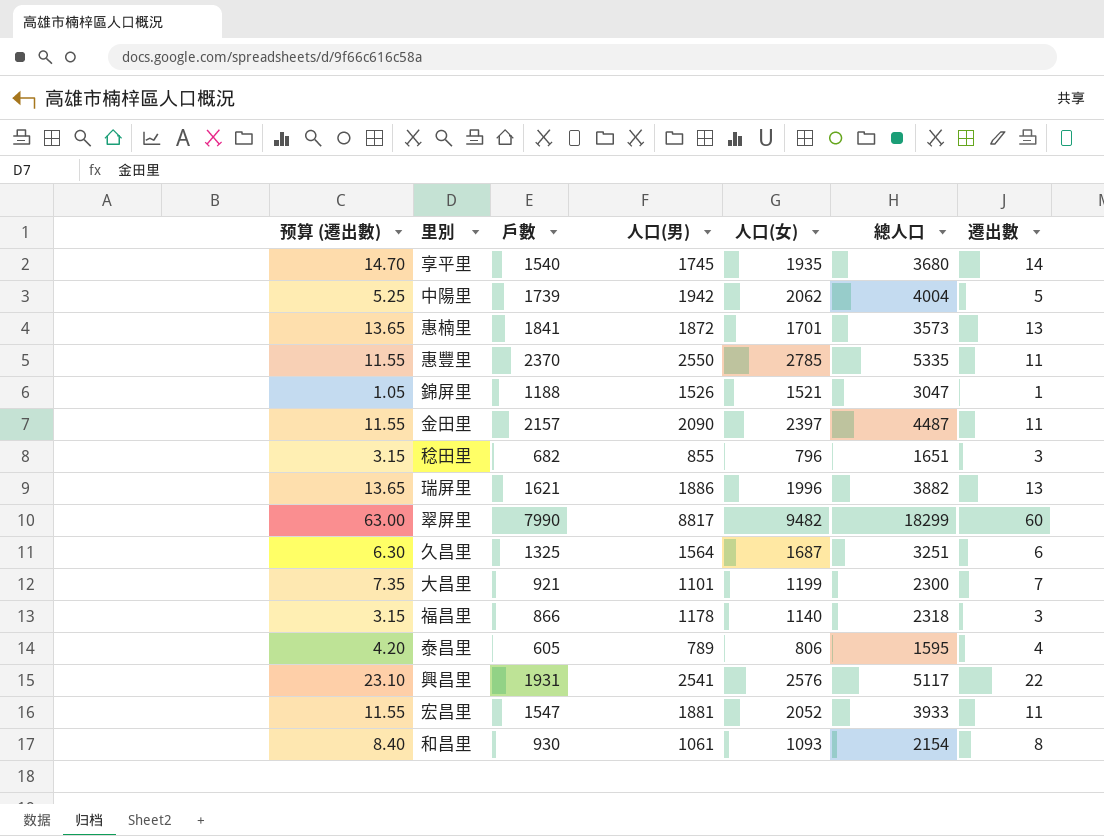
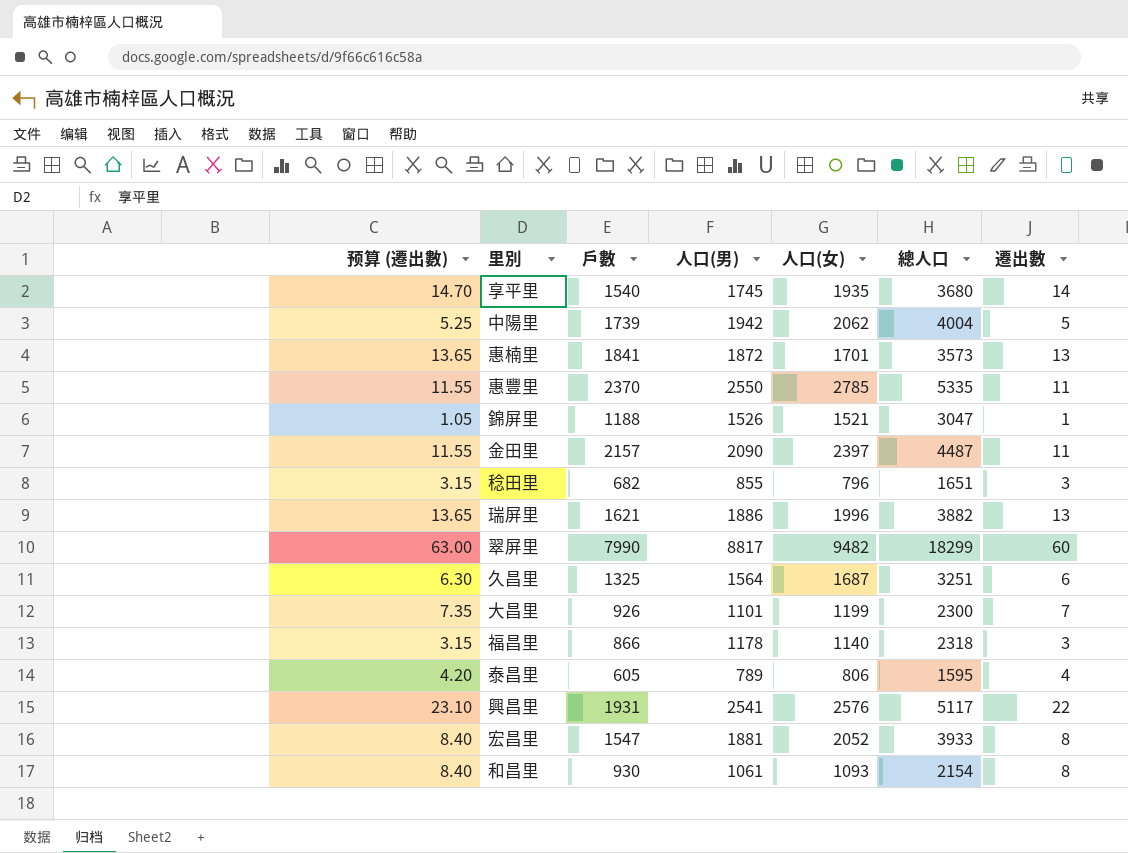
大昌里 | 戶數: 921 -> 926
宏昌里 | 预算 (遷出數): 11.55 -> 8.40
宏昌里 | 遷出數: 11 -> 8

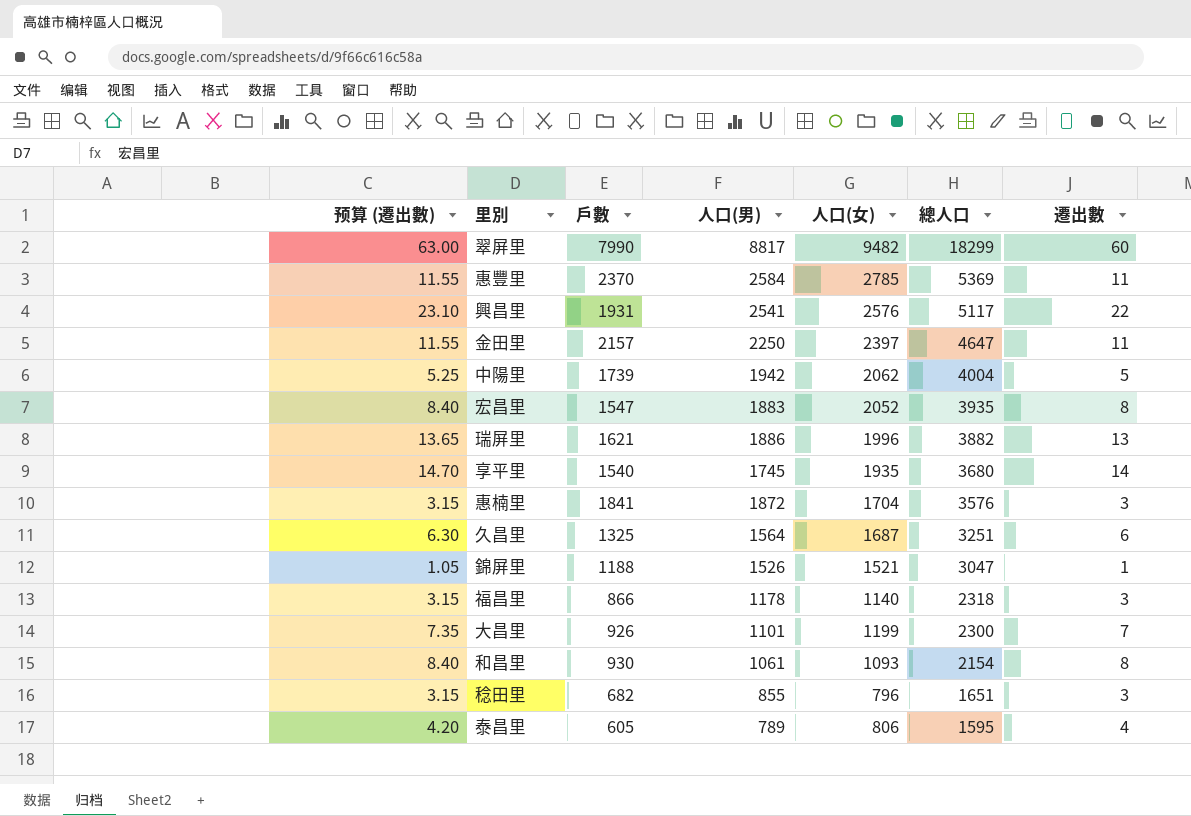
row order: none -> 總人口 descending
惠豐里 | 人口(男): 2550 -> 2584
惠豐里 | 總人口: 5335 -> 5369
金田里 | 人口(男): 2090 -> 2250
金田里 | 總人口: 4487 -> 4647
宏昌里 | 人口(男): 1881 -> 1883
宏昌里 | 總人口: 3933 -> 3935
惠楠里 | 预算 (遷出數): 13.65 -> 3.15
惠楠里 | 人口(女): 1701 -> 1704
惠楠里 | 總人口: 3573 -> 3576
惠楠里 | 遷出數: 13 -> 3

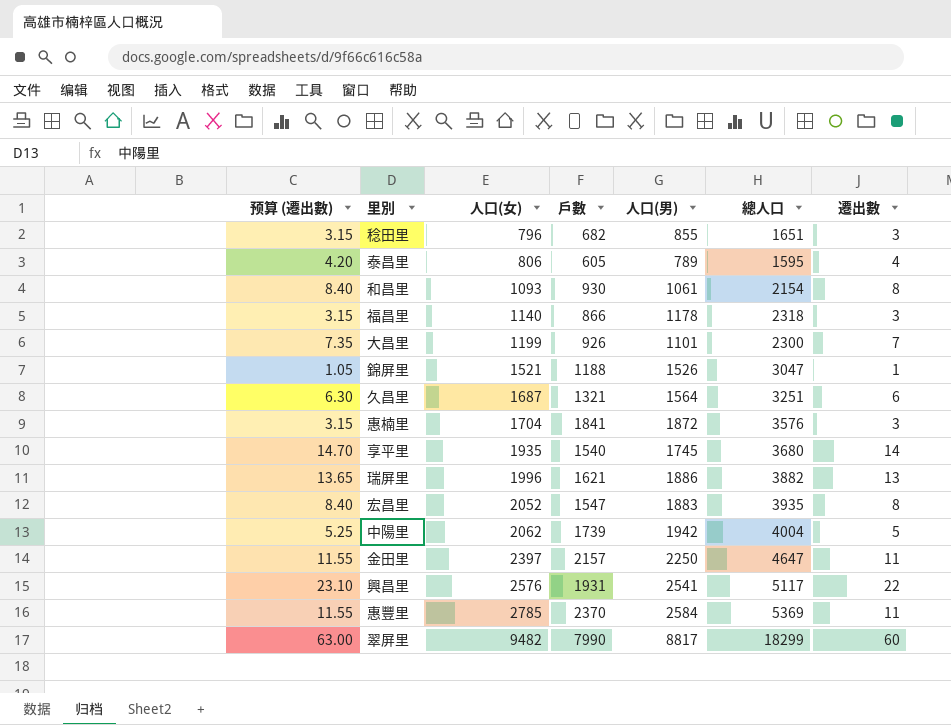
row order: 總人口 descending -> 人口(女) ascending
column 人口(女) | position: 5 -> 3
久昌里 | 戶數: 1325 -> 1321

